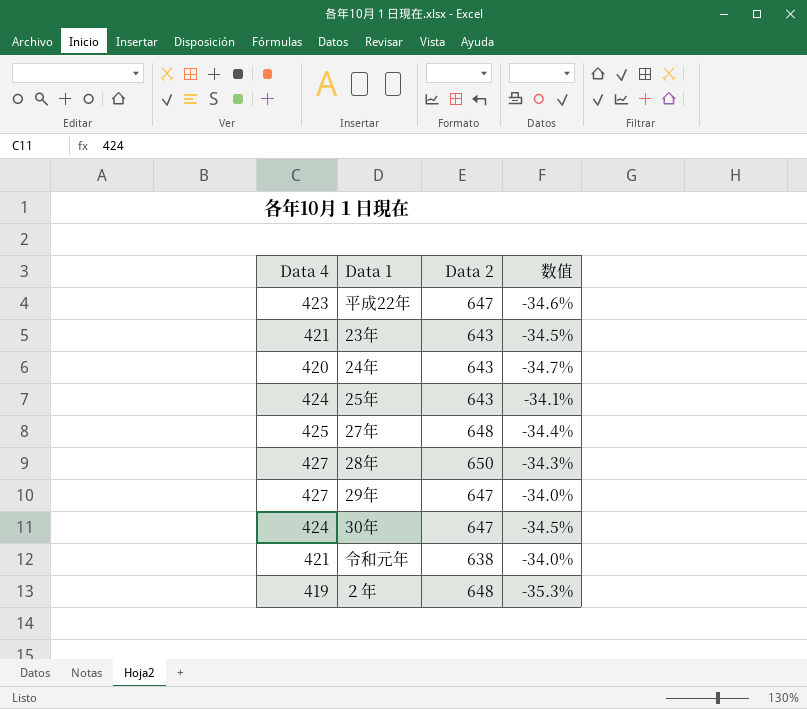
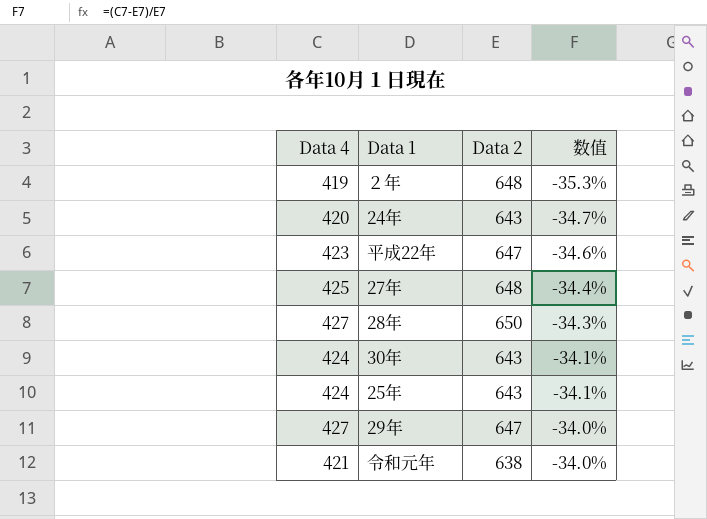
row order: none -> 数值 ascending
row 23年: 421 | 643 | -34.5% -> none
30年 | Data 2: 647 -> 643
30年 | 数值: -34.5% -> -34.1%

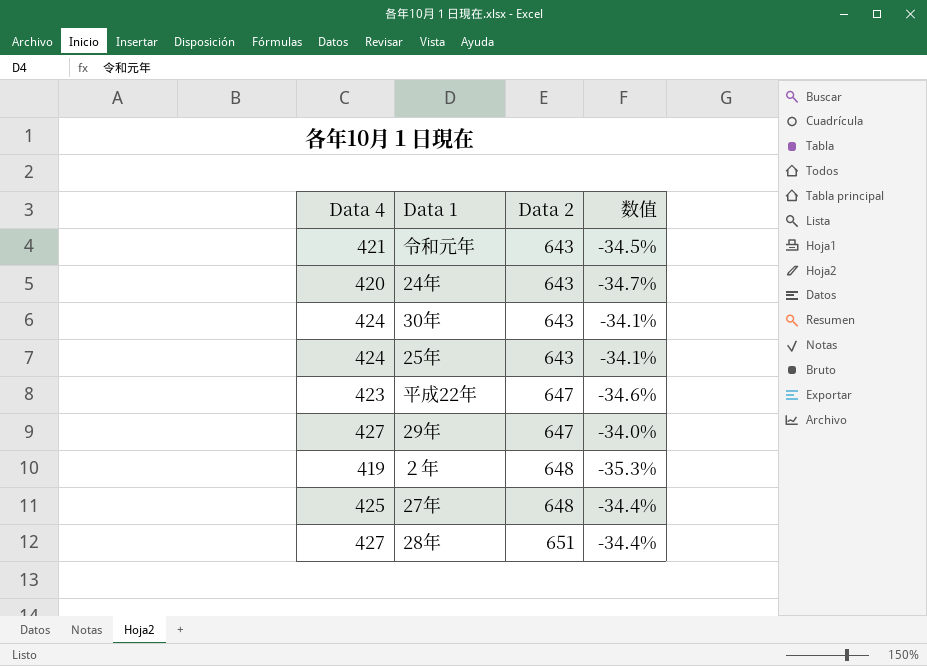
row order: 数值 ascending -> Data 2 ascending
令和元年 | Data 2: 638 -> 643
令和元年 | 数值: -34.0% -> -34.5%
28年 | Data 2: 650 -> 651
28年 | 数值: -34.3% -> -34.4%

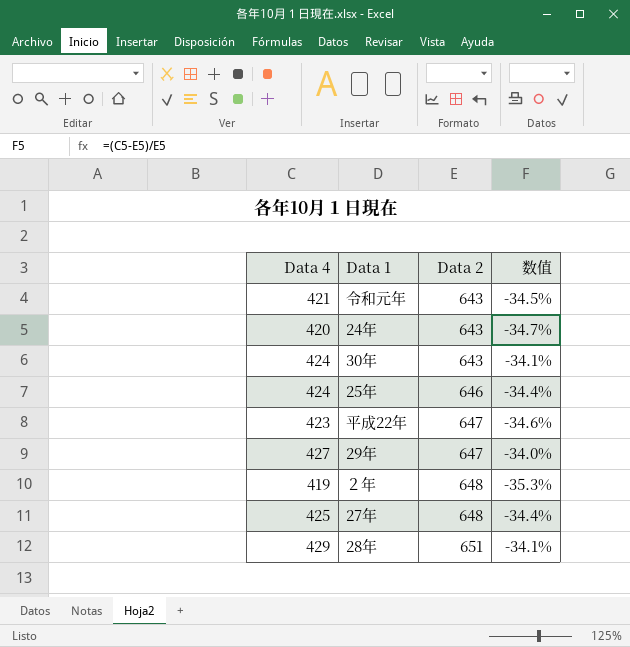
25年 | Data 2: 643 -> 646
25年 | 数值: -34.1% -> -34.4%
28年 | Data 4: 427 -> 429
28年 | 数值: -34.4% -> -34.1%

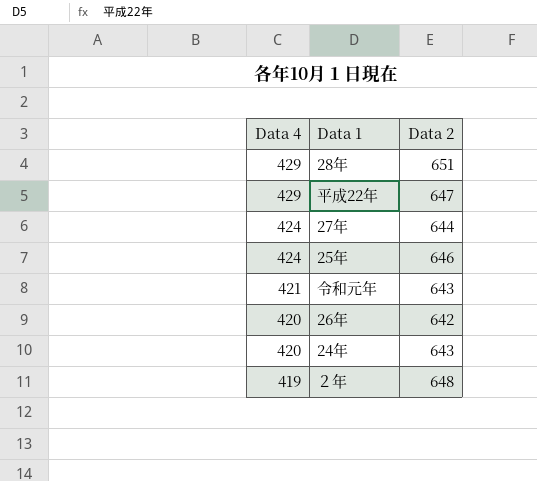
row order: Data 2 ascending -> Data 4 descending
column 数值 | formula: ([Data 4] - [Data 2]) / [Data 2] -> none
row 30年: 424 | 643 | -34.1% -> none
row 29年: 427 | 647 | -34.0% -> none
平成22年 | Data 4: 423 -> 429
27年 | Data 4: 425 -> 424
27年 | Data 2: 648 -> 644
row 26年: none -> 420 | 642

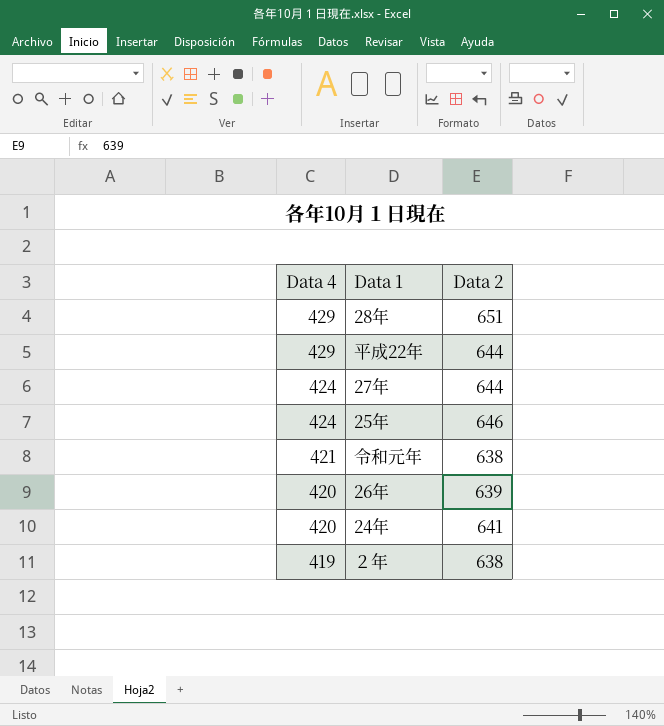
平成22年 | Data 2: 647 -> 644
令和元年 | Data 2: 643 -> 638
26年 | Data 2: 642 -> 639
24年 | Data 2: 643 -> 641
２年 | Data 2: 648 -> 638

